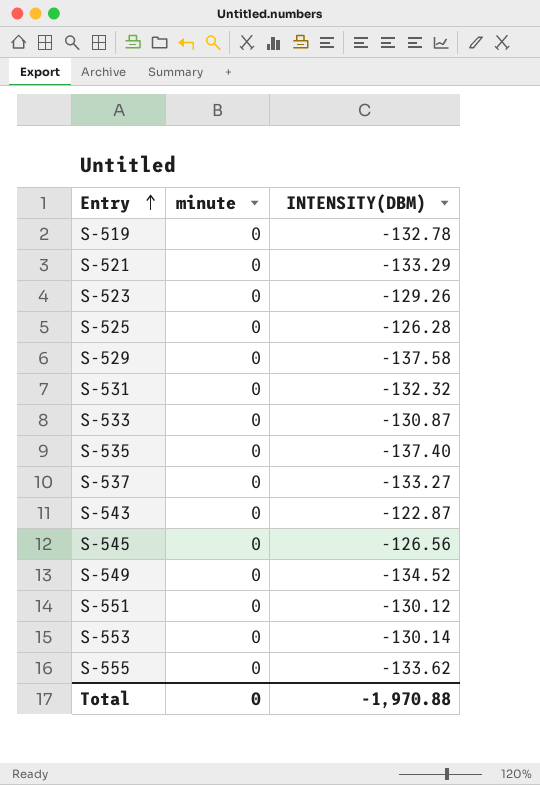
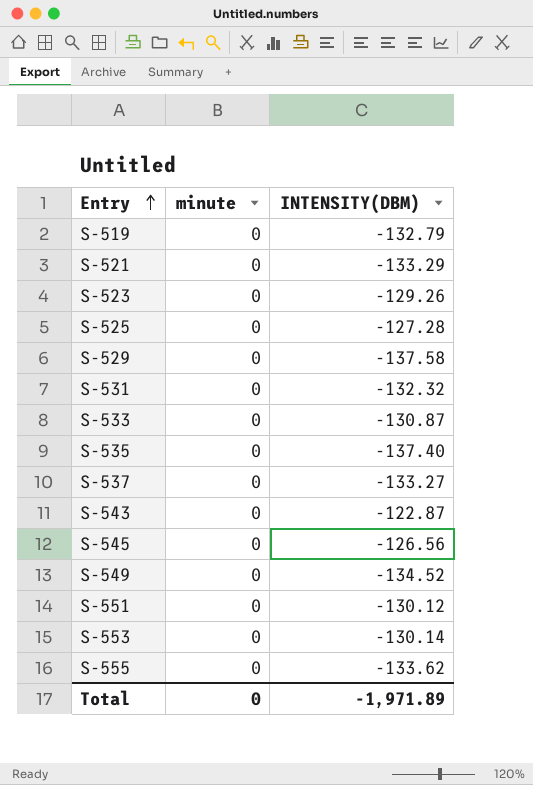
S-519 | INTENSITY(DBM): -132.78 -> -132.79
S-525 | INTENSITY(DBM): -126.28 -> -127.28
Total | INTENSITY(DBM): -1,970.88 -> -1,971.89

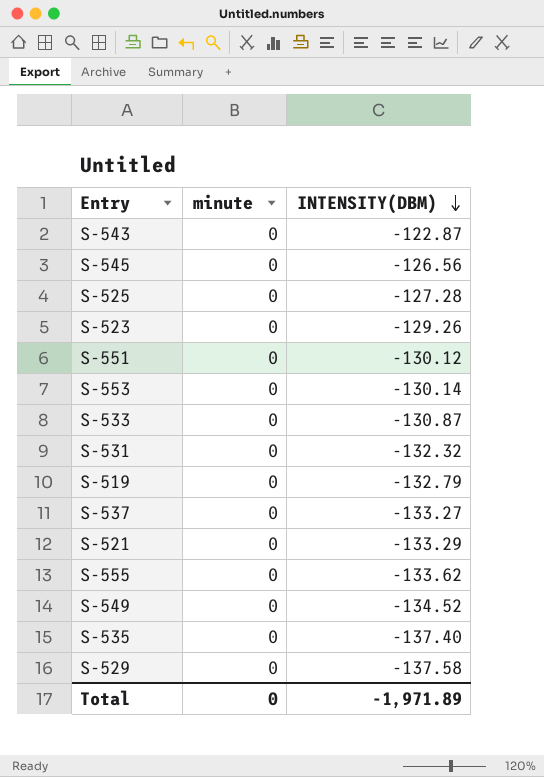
row order: Entry ascending -> INTENSITY(DBM) descending

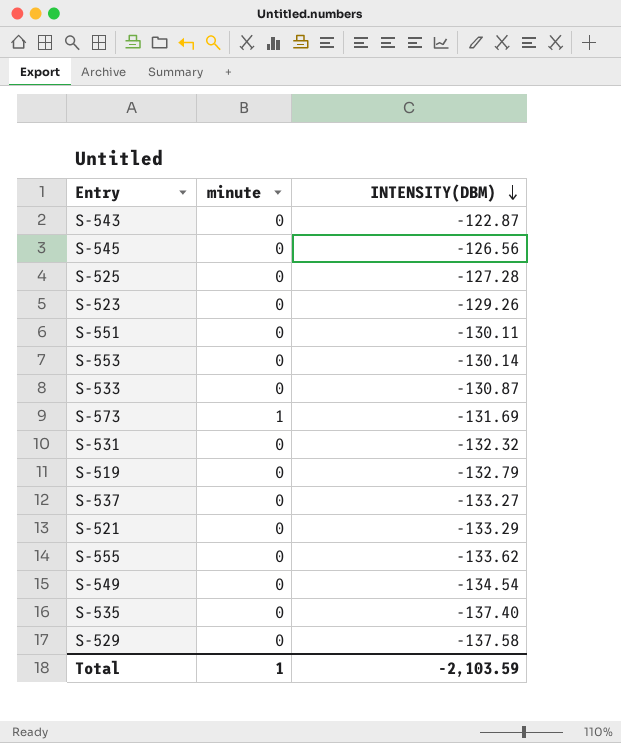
S-551 | INTENSITY(DBM): -130.12 -> -130.11
row S-573: none -> 1 | -131.69
S-549 | INTENSITY(DBM): -134.52 -> -134.54
Total | minute: 0 -> 1
Total | INTENSITY(DBM): -1,971.89 -> -2,103.59

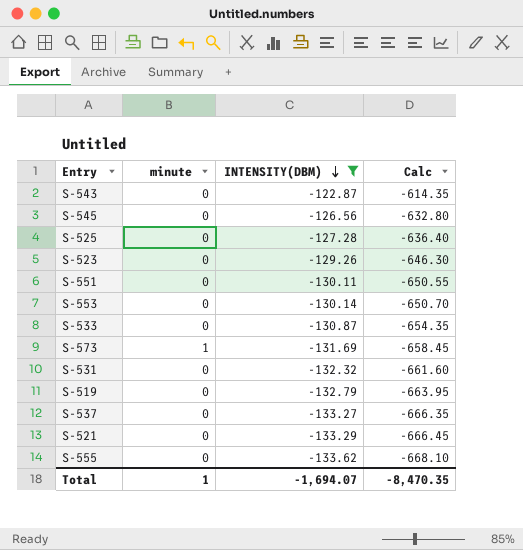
filter: none -> INTENSITY(DBM) >= -133.62
column Calc | formula: none -> [INTENSITY(DBM)] * 5
Total | INTENSITY(DBM): -2,103.59 -> -1,694.07

